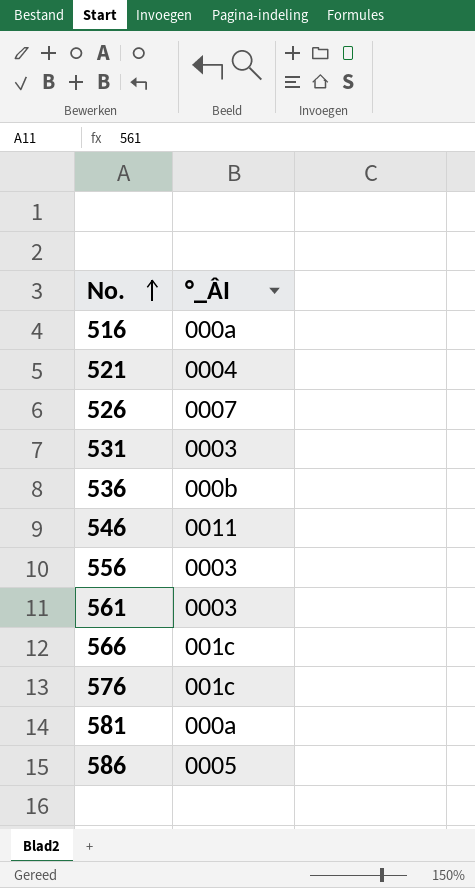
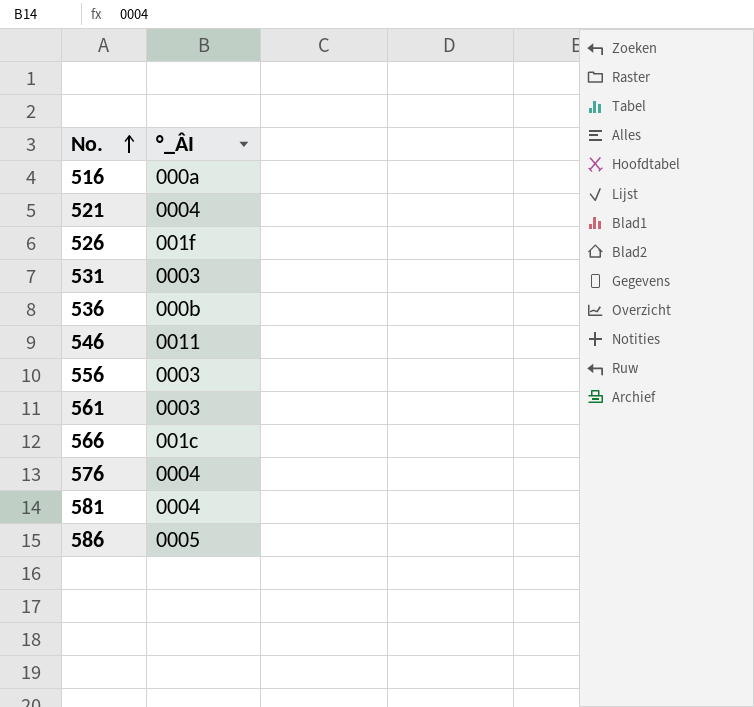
526 | °_ÂI: 0007 -> 001f
576 | °_ÂI: 001c -> 0004
581 | °_ÂI: 000a -> 0004

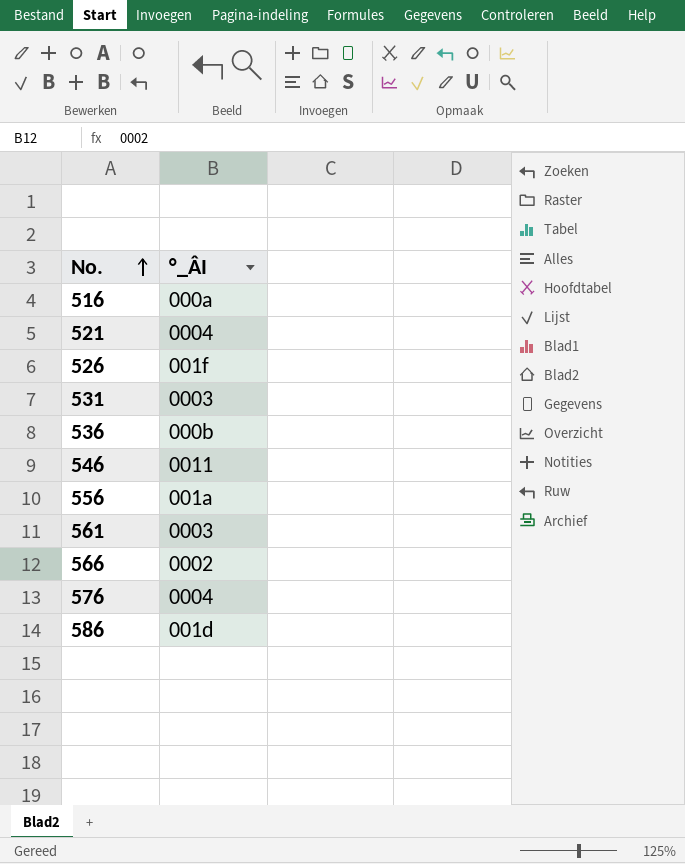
row 581: 0004 -> none
556 | °_ÂI: 0003 -> 001a
566 | °_ÂI: 001c -> 0002
586 | °_ÂI: 0005 -> 001d

